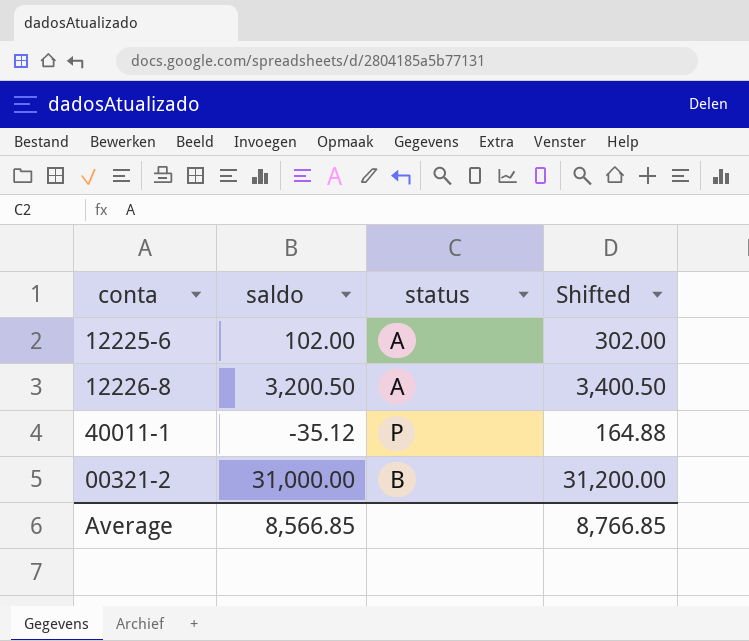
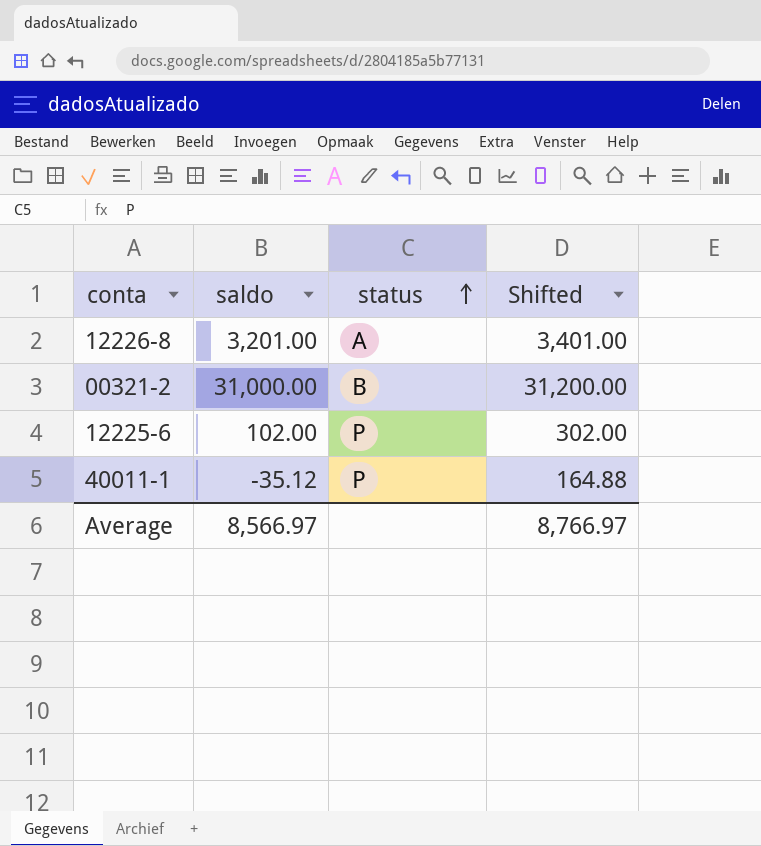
row order: none -> status ascending
12226-8 | saldo: 3,200.50 -> 3,201.00
12226-8 | Shifted: 3,400.50 -> 3,401.00
12225-6 | status: A -> P
Average | saldo: 8,566.85 -> 8,566.97
Average | Shifted: 8,766.85 -> 8,766.97

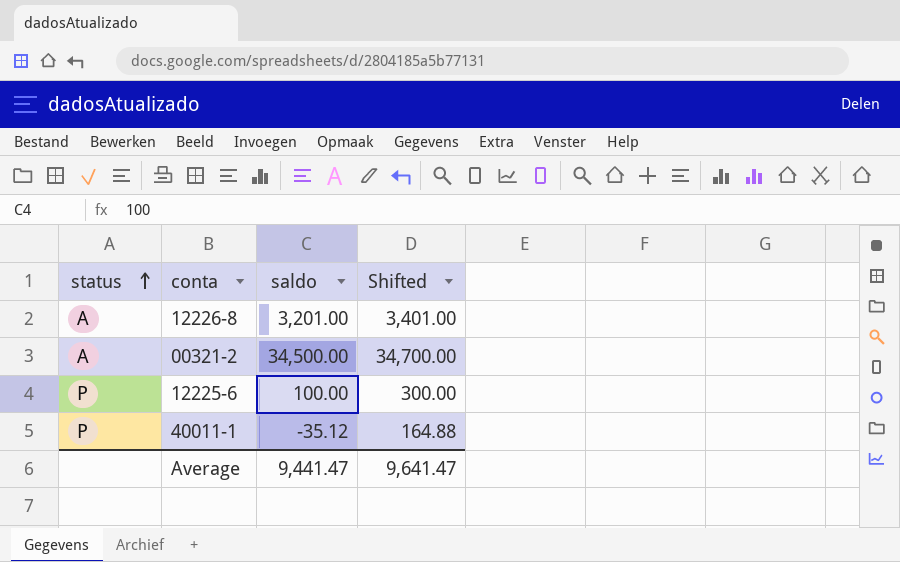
column status | position: 3 -> 1
00321-2 | status: B -> A
00321-2 | saldo: 31,000.00 -> 34,500.00
00321-2 | Shifted: 31,200.00 -> 34,700.00
12225-6 | saldo: 102.00 -> 100.00
12225-6 | Shifted: 302.00 -> 300.00
Average | saldo: 8,566.97 -> 9,441.47
Average | Shifted: 8,766.97 -> 9,641.47

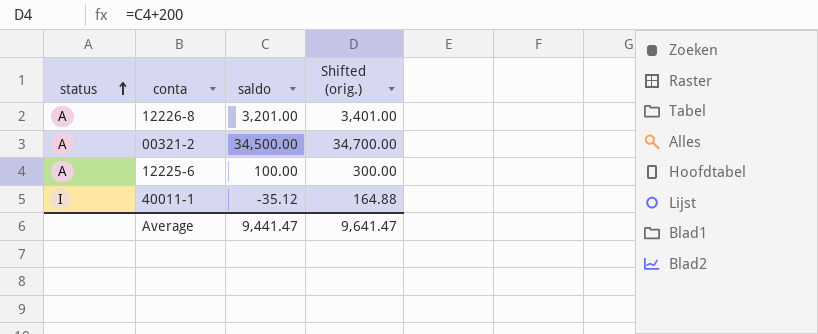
column name: Shifted -> Shifted (orig.)
12225-6 | status: P -> A
40011-1 | status: P -> I

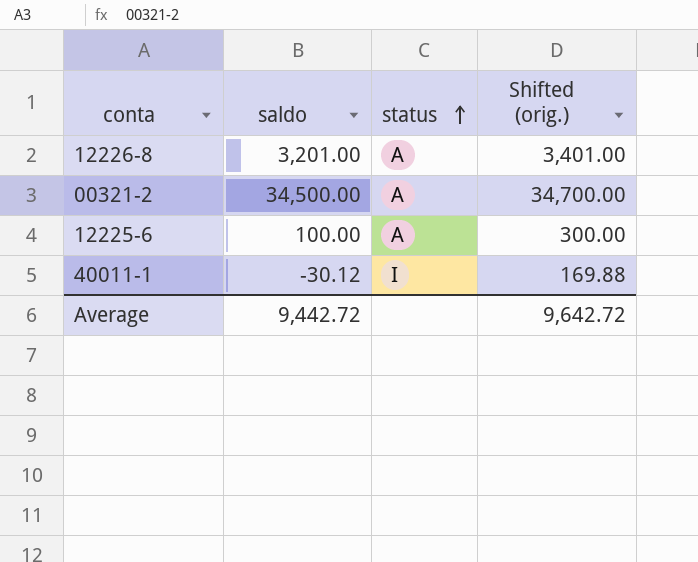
column status | position: 1 -> 3
40011-1 | saldo: -35.12 -> -30.12
40011-1 | Shifted (orig.): 164.88 -> 169.88
Average | saldo: 9,441.47 -> 9,442.72
Average | Shifted (orig.): 9,641.47 -> 9,642.72

